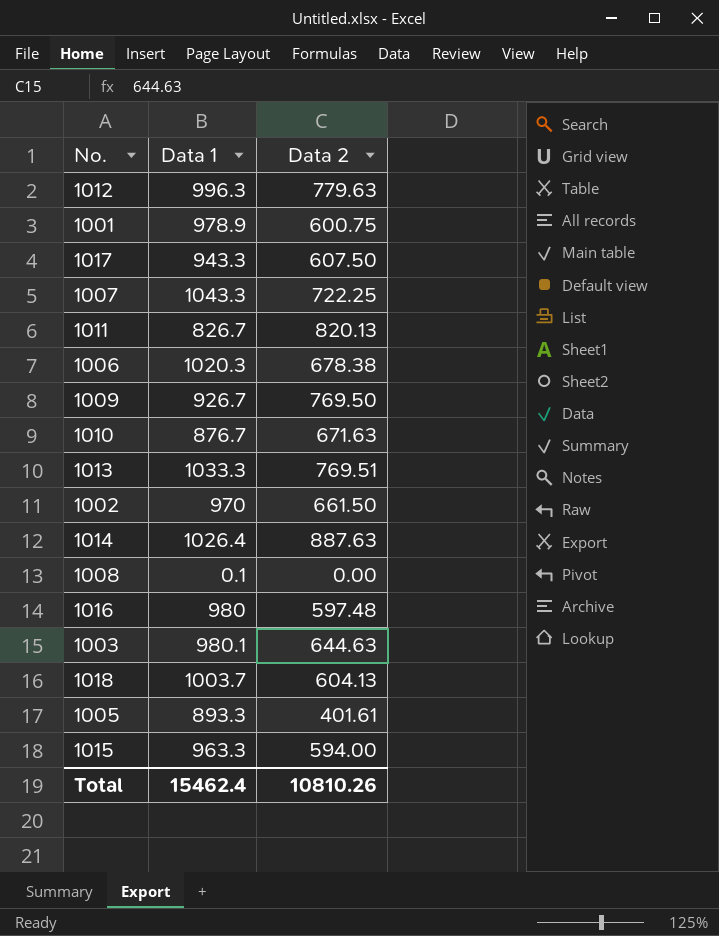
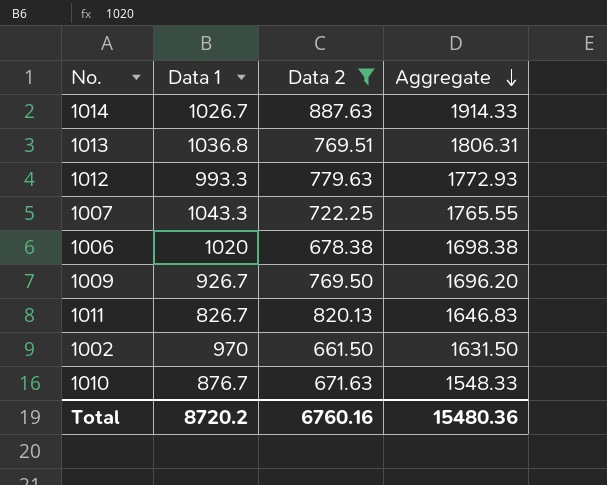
filter: none -> Data 2 >= 661.50
row order: none -> Aggregate descending
column Aggregate | formula: none -> [Data 1] + [Data 2]
1014 | Data 1: 1026.4 -> 1026.7
1013 | Data 1: 1033.3 -> 1036.8
1012 | Data 1: 996.3 -> 993.3
1006 | Data 1: 1020.3 -> 1020
Total | Data 1: 15462.4 -> 8720.2
Total | Data 2: 10810.26 -> 6760.16

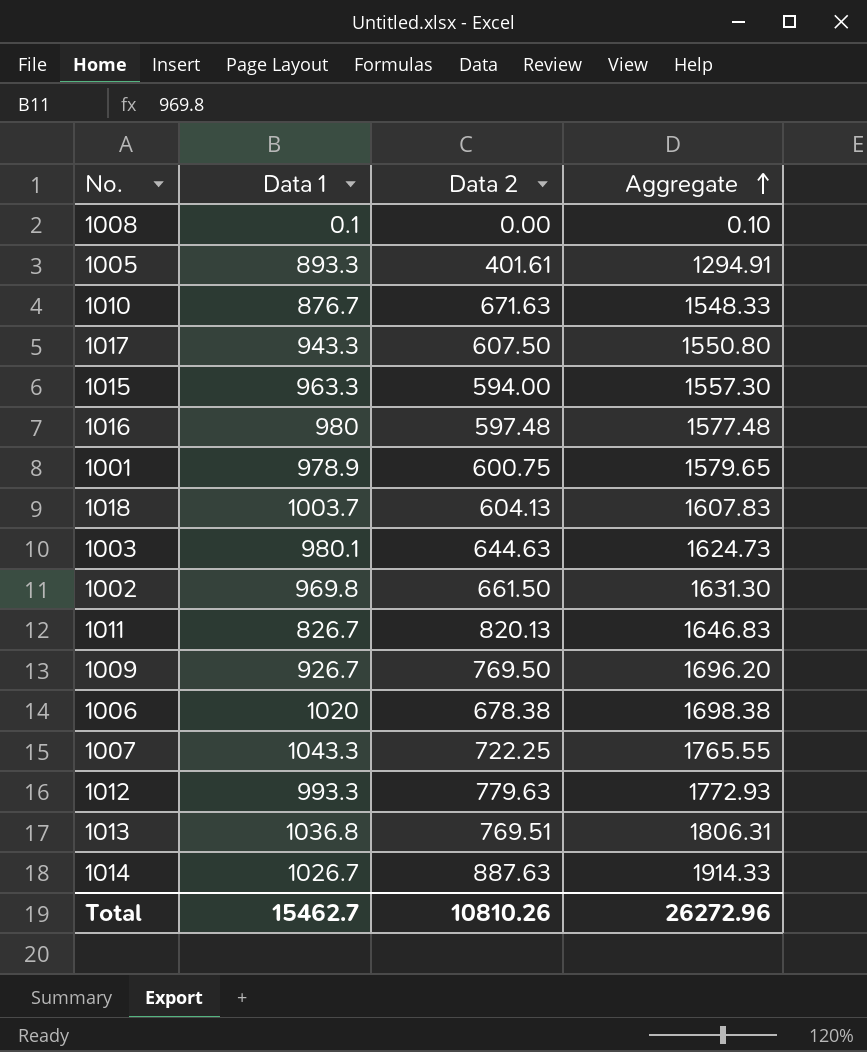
filter: Data 2 >= 661.50 -> none
row order: Aggregate descending -> Aggregate ascending
1002 | Data 1: 970 -> 969.8
1002 | Aggregate: 1631.50 -> 1631.30
Total | Data 1: 8720.2 -> 15462.7
Total | Data 2: 6760.16 -> 10810.26
Total | Aggregate: 15480.36 -> 26272.96

